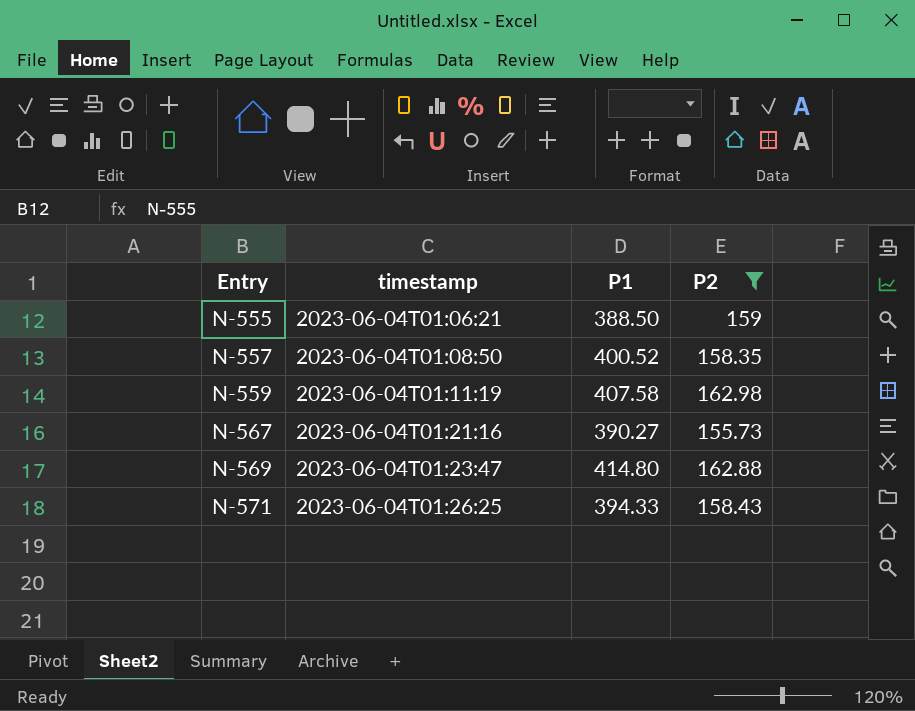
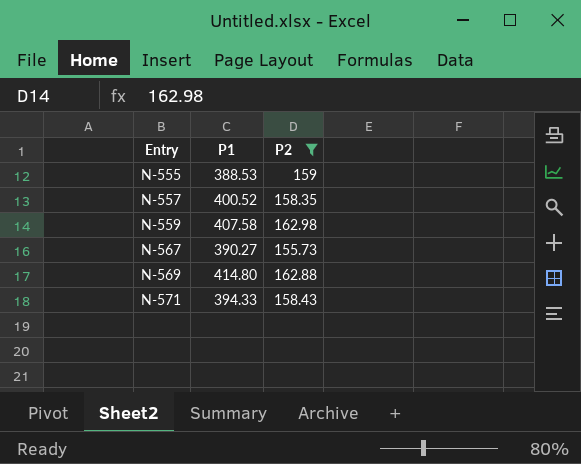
column timestamp | position: 2 -> none
N-555 | P1: 388.50 -> 388.53

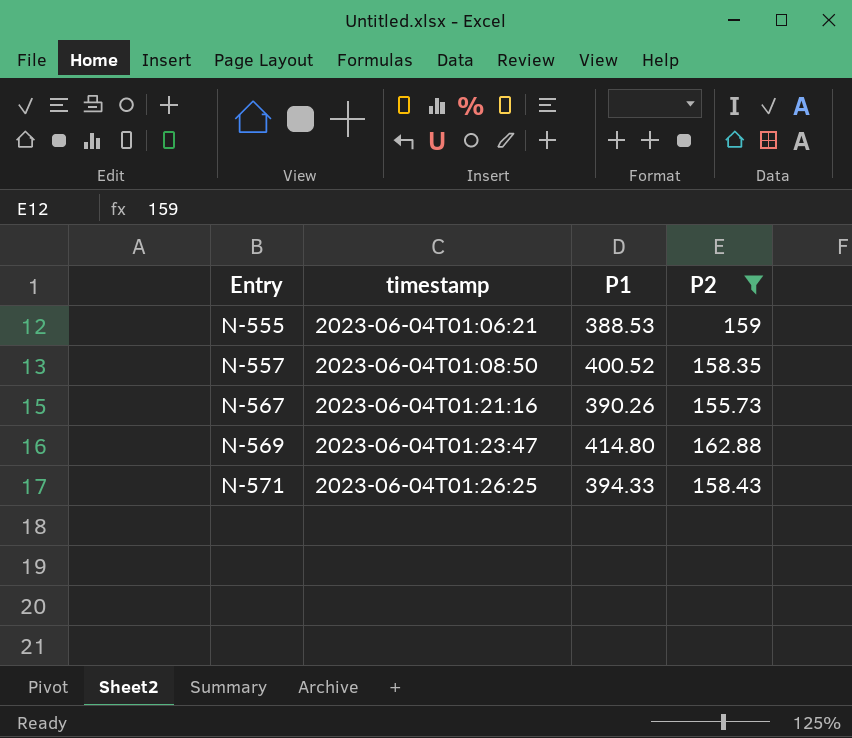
column timestamp | position: none -> 2
row N-559: 407.58 | 162.98 -> none
N-567 | P1: 390.27 -> 390.26

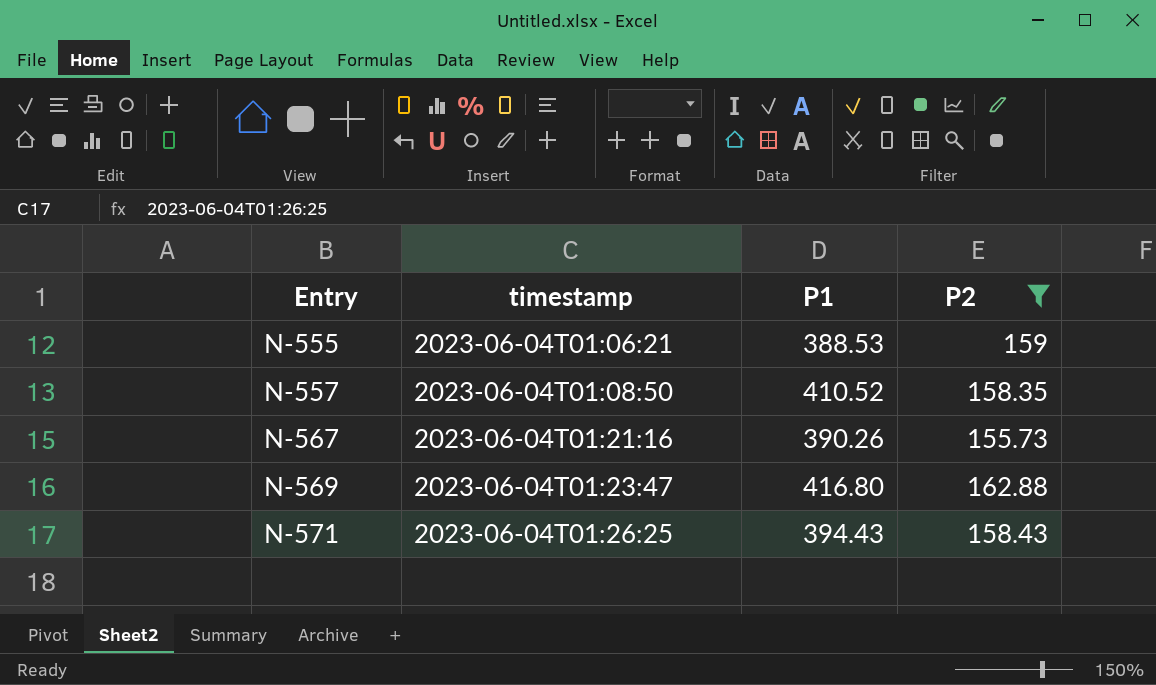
N-557 | P1: 400.52 -> 410.52
N-569 | P1: 414.80 -> 416.80
N-571 | P1: 394.33 -> 394.43

